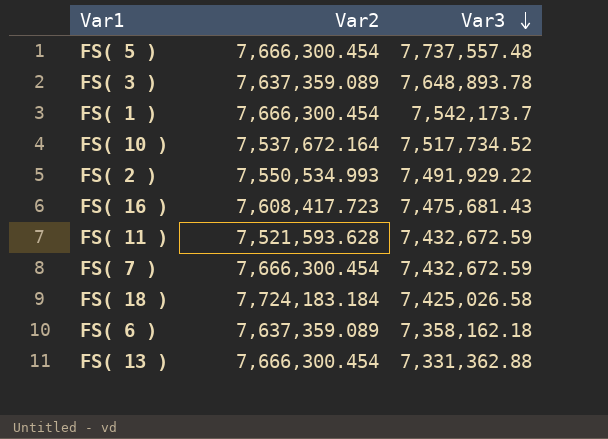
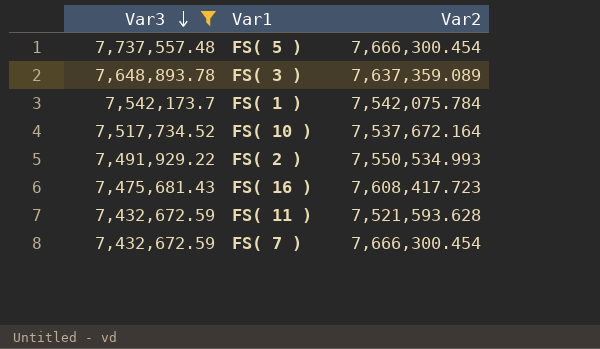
filter: none -> Var3 >= 7,432,672.59
column Var3 | position: 3 -> 1
FS( 1 ) | Var2: 7,666,300.454 -> 7,542,075.784

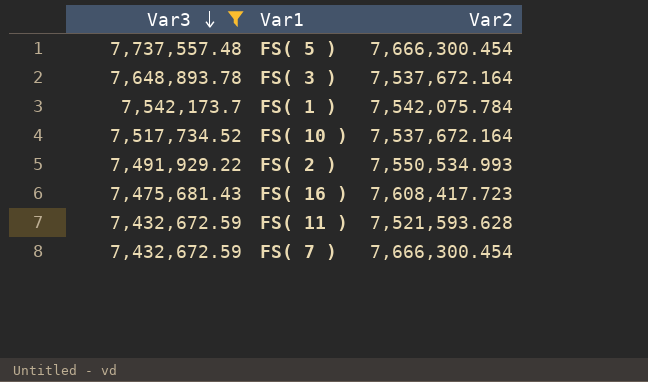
FS( 3 ) | Var2: 7,637,359.089 -> 7,537,672.164

